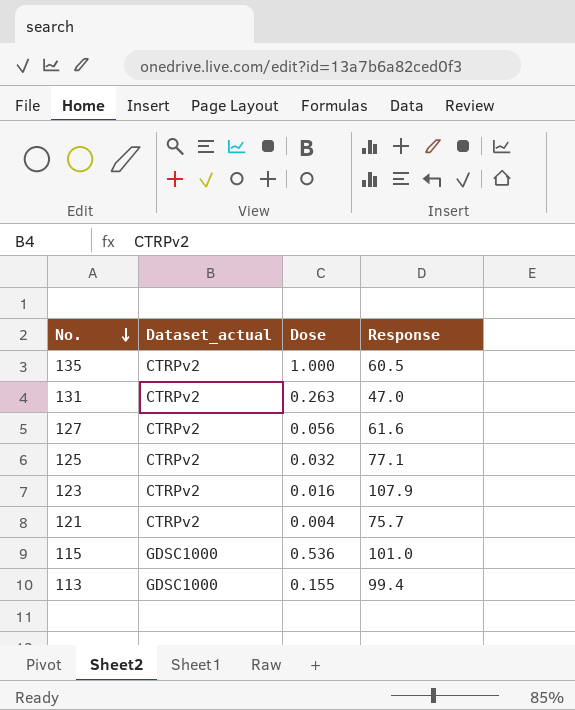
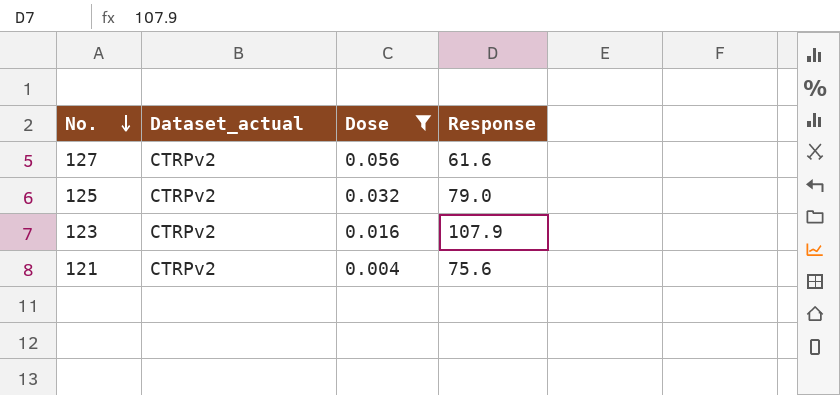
filter: none -> Dose <= 0.056
125 | Response: 77.1 -> 79.0
121 | Response: 75.7 -> 75.6

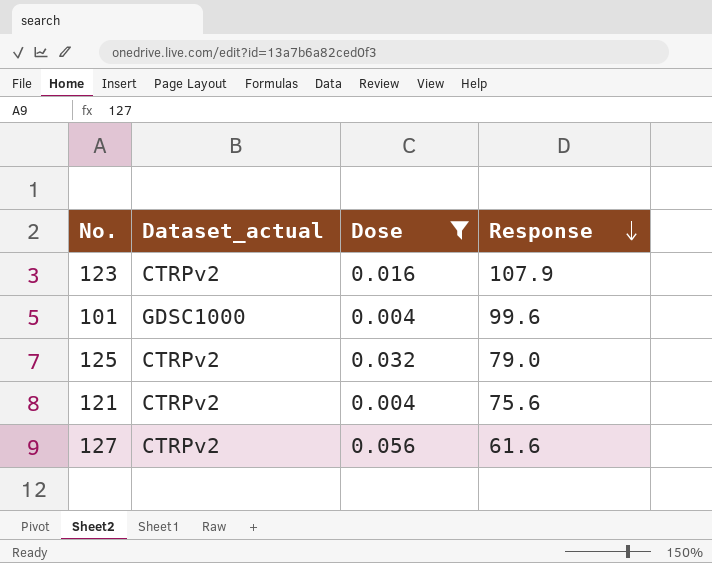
row order: No. descending -> Response descending
row 101: none -> GDSC1000 | 0.004 | 99.6

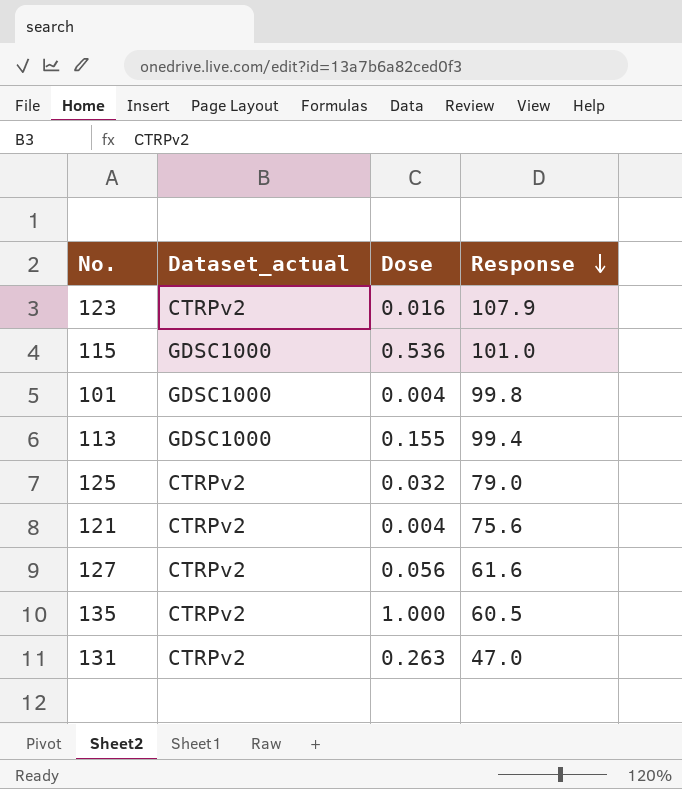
filter: Dose <= 0.056 -> none
101 | Response: 99.6 -> 99.8

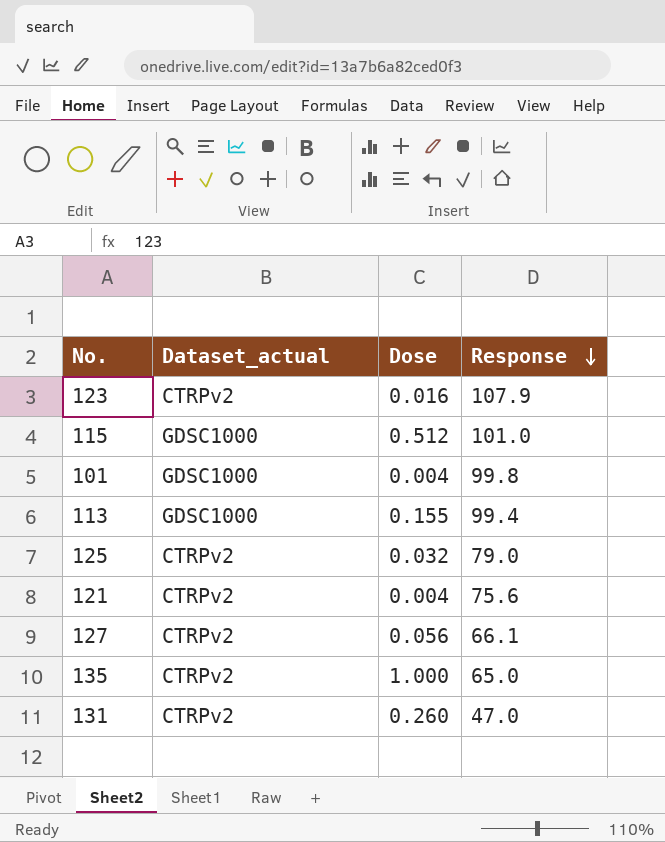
115 | Dose: 0.536 -> 0.512
127 | Response: 61.6 -> 66.1
135 | Response: 60.5 -> 65.0
131 | Dose: 0.263 -> 0.260

